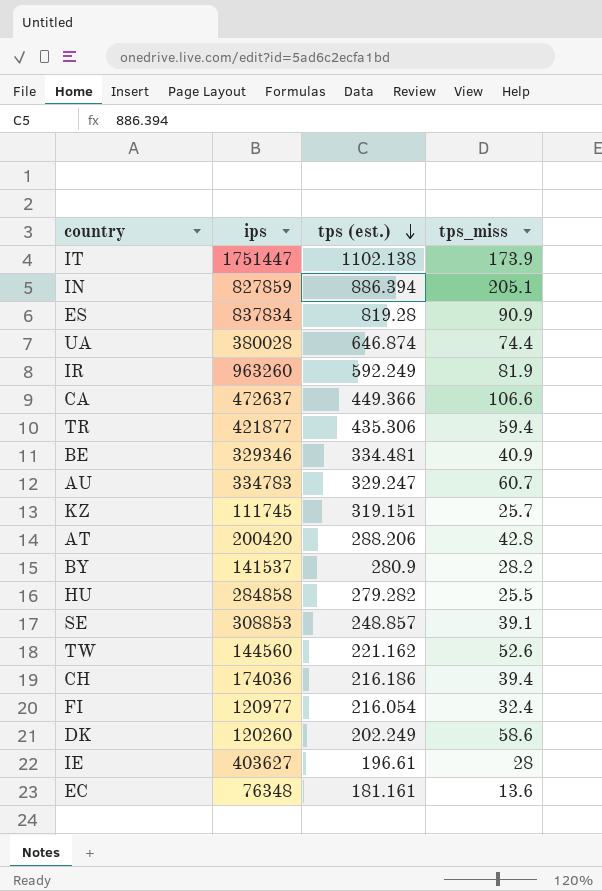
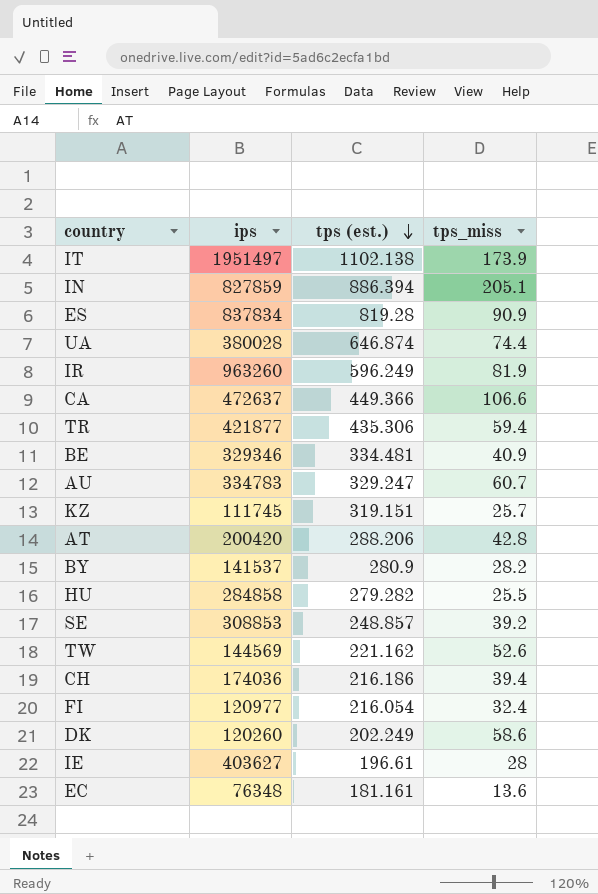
IT | ips: 1751447 -> 1951497
IR | tps (est.): 592.249 -> 596.249
SE | tps_miss: 39.1 -> 39.2
TW | ips: 144560 -> 144569

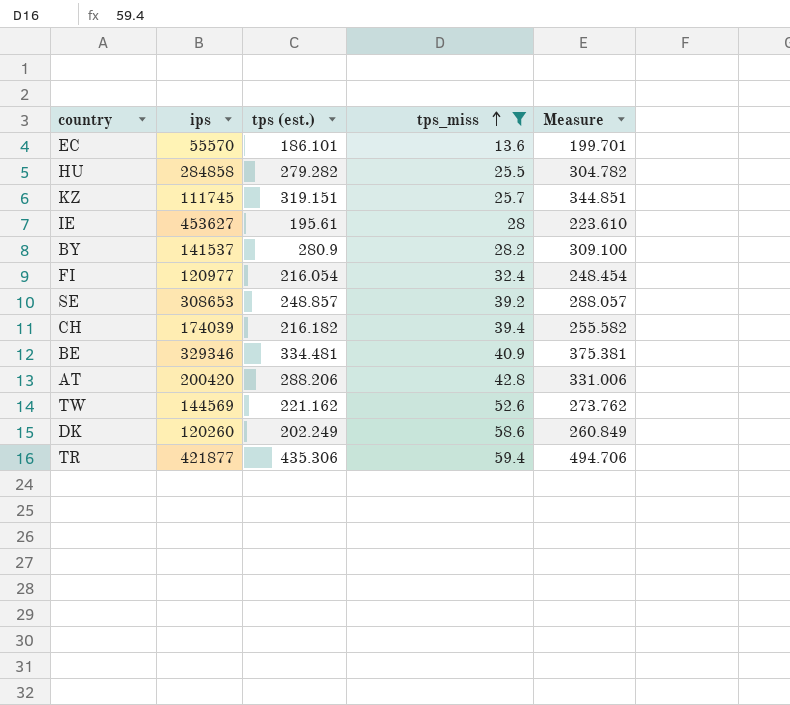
filter: none -> tps_miss <= 59.4
row order: tps (est.) descending -> tps_miss ascending
column Measure | formula: none -> [tps (est.)] + [tps_miss]
EC | ips: 76348 -> 55570
EC | tps (est.): 181.161 -> 186.101
IE | ips: 403627 -> 453627
IE | tps (est.): 196.61 -> 195.61
SE | ips: 308853 -> 308653
CH | ips: 174036 -> 174039
CH | tps (est.): 216.186 -> 216.182

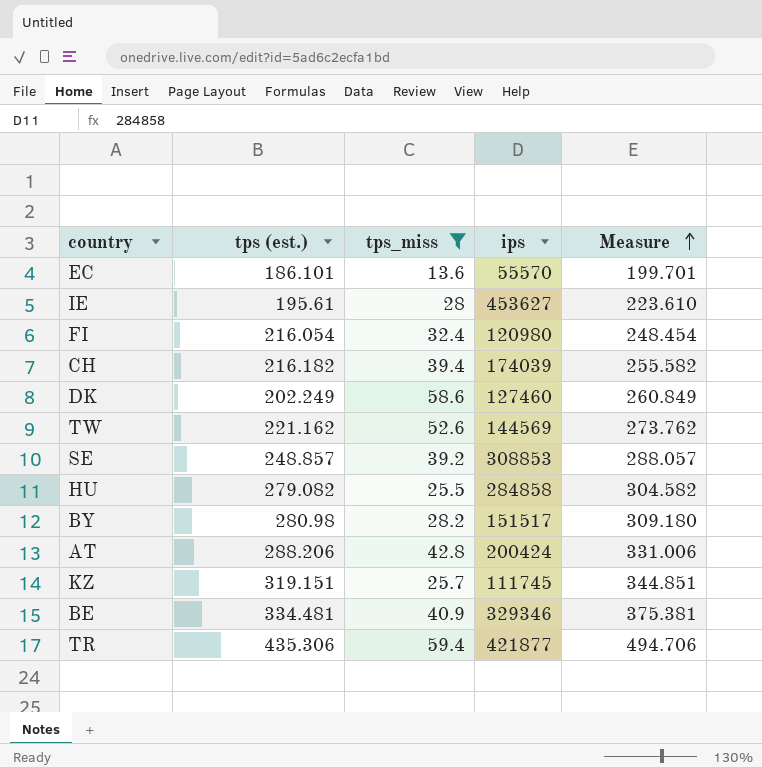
row order: tps_miss ascending -> Measure ascending
column ips | position: 2 -> 4
FI | ips: 120977 -> 120980
DK | ips: 120260 -> 127460
SE | ips: 308653 -> 308853
HU | tps (est.): 279.282 -> 279.082
HU | Measure: 304.782 -> 304.582
BY | tps (est.): 280.9 -> 280.98
BY | ips: 141537 -> 151517
BY | Measure: 309.100 -> 309.180
AT | ips: 200420 -> 200424

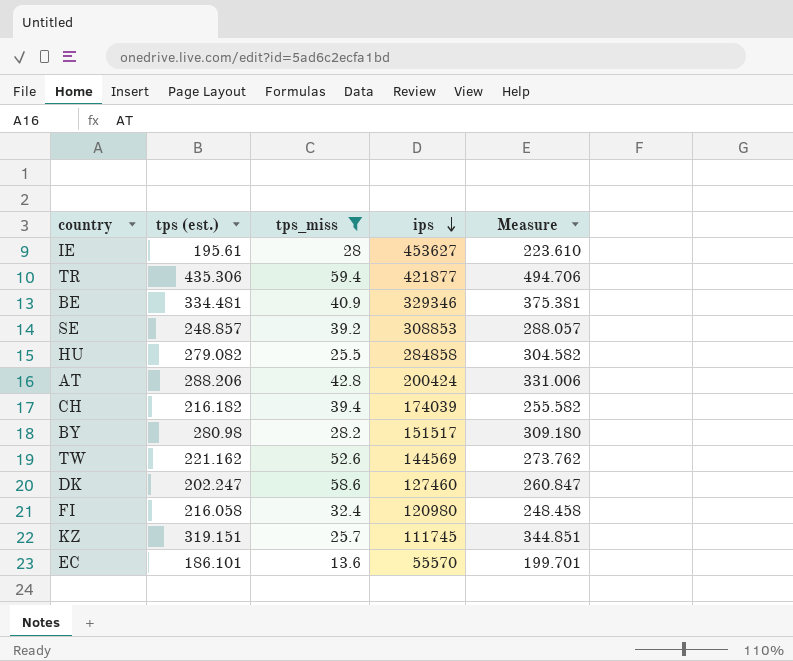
row order: Measure ascending -> ips descending
DK | tps (est.): 202.249 -> 202.247
DK | Measure: 260.849 -> 260.847
FI | tps (est.): 216.054 -> 216.058
FI | Measure: 248.454 -> 248.458

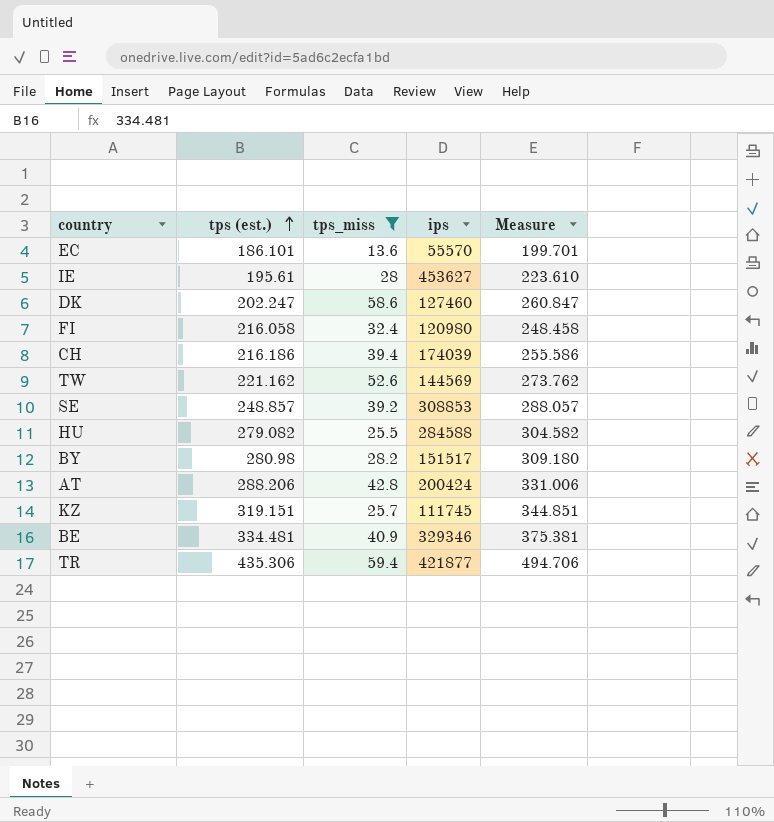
row order: ips descending -> tps (est.) ascending
CH | tps (est.): 216.182 -> 216.186
CH | Measure: 255.582 -> 255.586
HU | ips: 284858 -> 284588

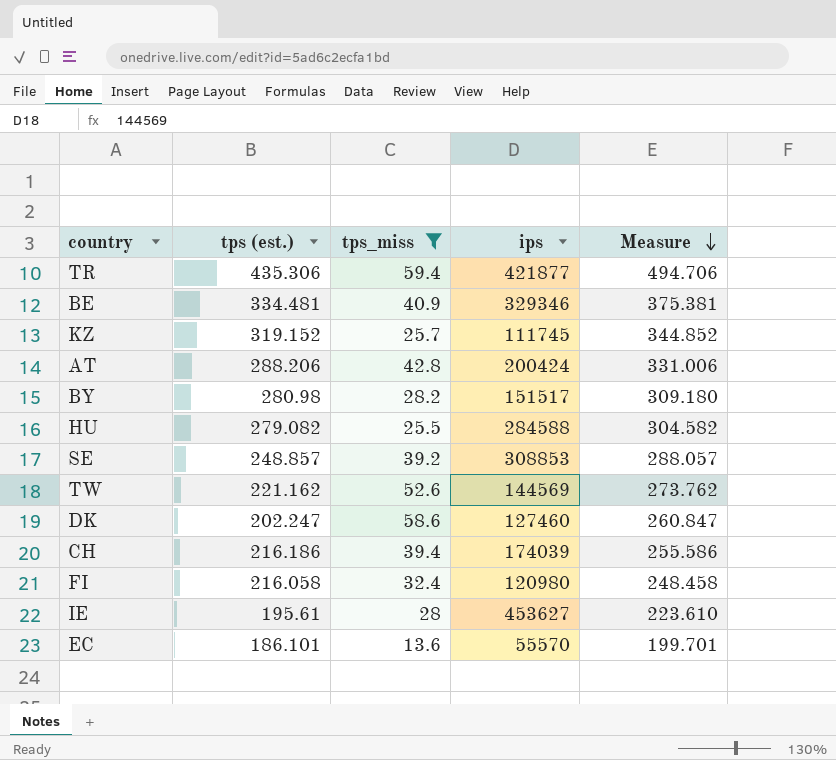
row order: tps (est.) ascending -> Measure descending
KZ | tps (est.): 319.151 -> 319.152
KZ | Measure: 344.851 -> 344.852

